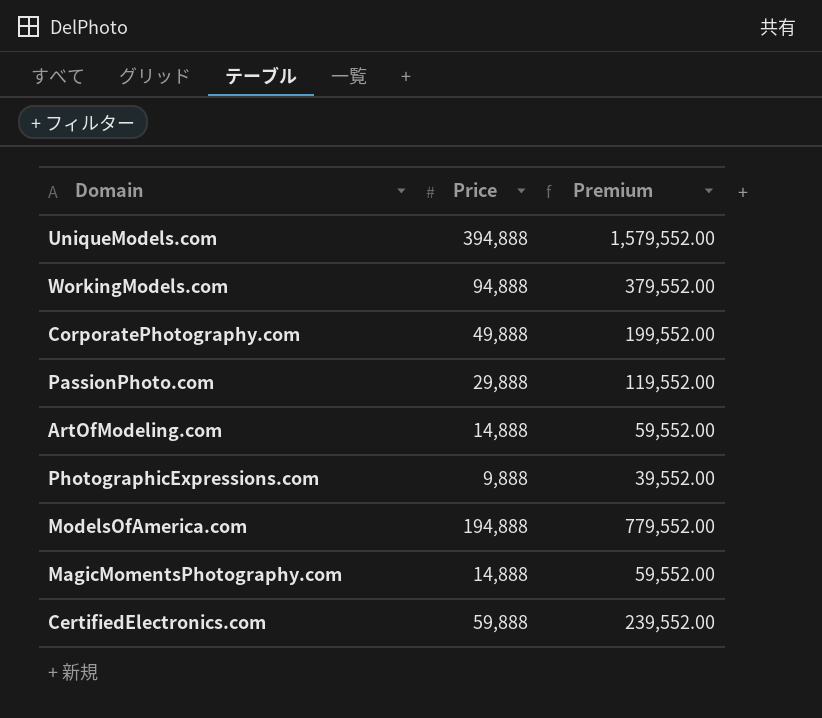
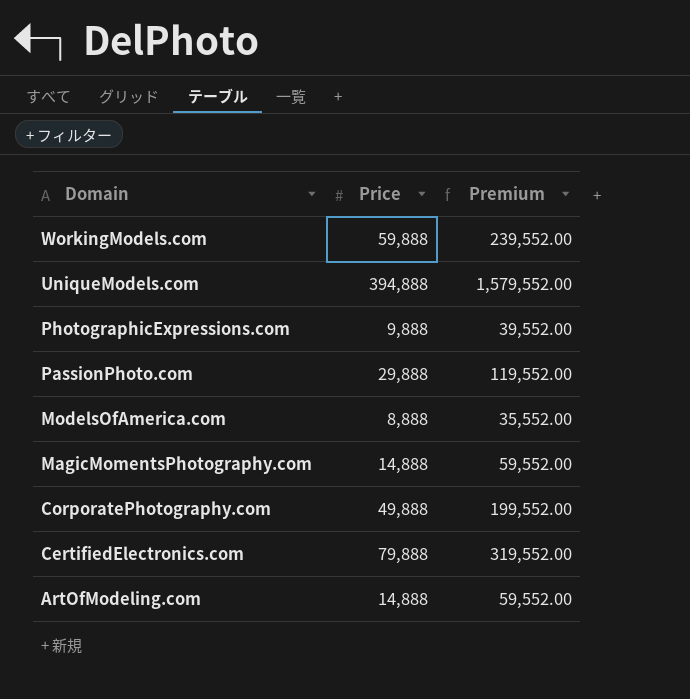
row order: none -> Domain descending
WorkingModels.com | Price: 94,888 -> 59,888
WorkingModels.com | Premium: 379,552.00 -> 239,552.00
ModelsOfAmerica.com | Price: 194,888 -> 8,888
ModelsOfAmerica.com | Premium: 779,552.00 -> 35,552.00
CertifiedElectronics.com | Price: 59,888 -> 79,888
CertifiedElectronics.com | Premium: 239,552.00 -> 319,552.00

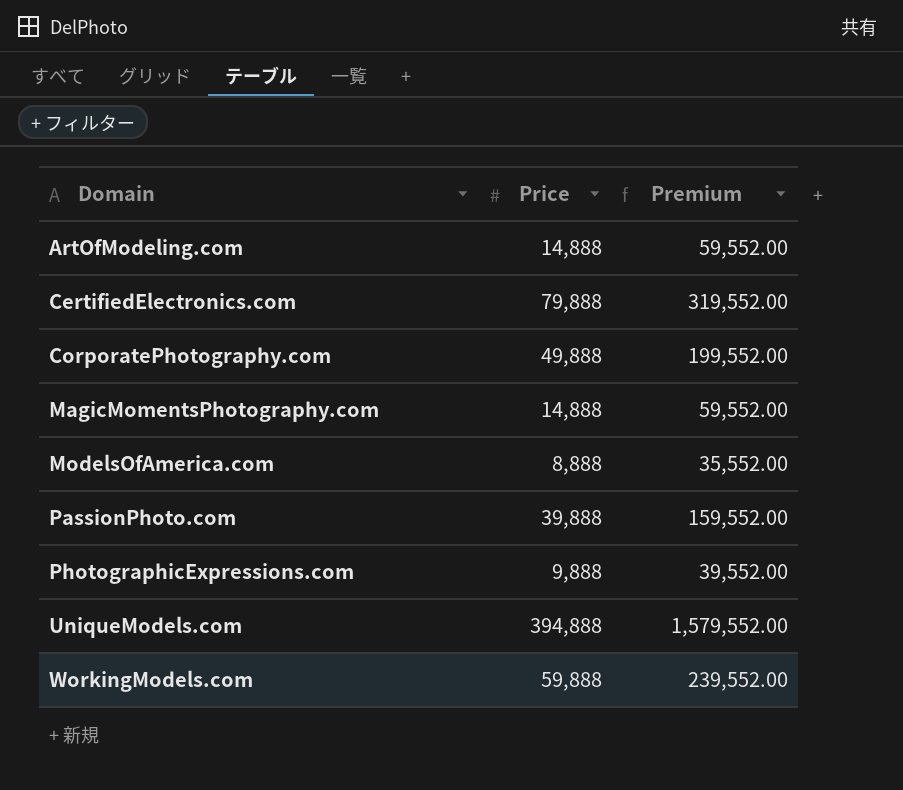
row order: Domain descending -> Domain ascending
PassionPhoto.com | Price: 29,888 -> 39,888
PassionPhoto.com | Premium: 119,552.00 -> 159,552.00

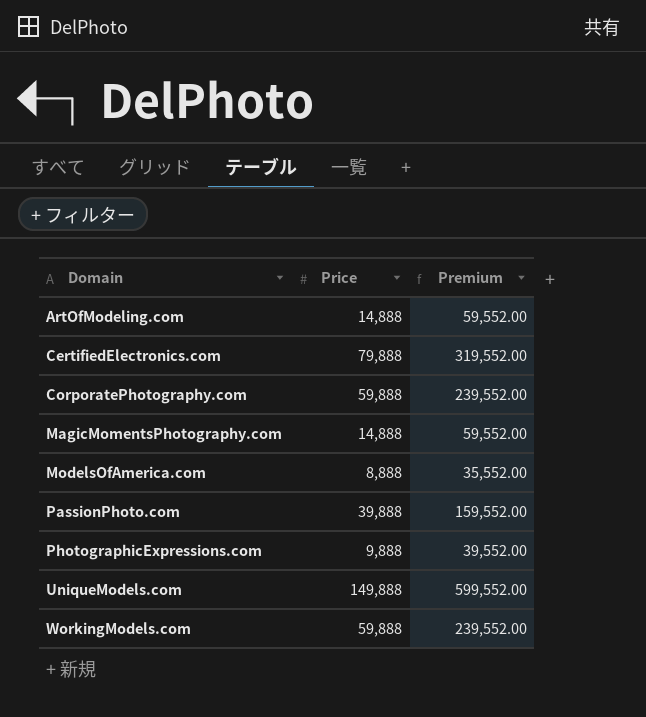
CorporatePhotography.com | Price: 49,888 -> 59,888
CorporatePhotography.com | Premium: 199,552.00 -> 239,552.00
UniqueModels.com | Price: 394,888 -> 149,888
UniqueModels.com | Premium: 1,579,552.00 -> 599,552.00

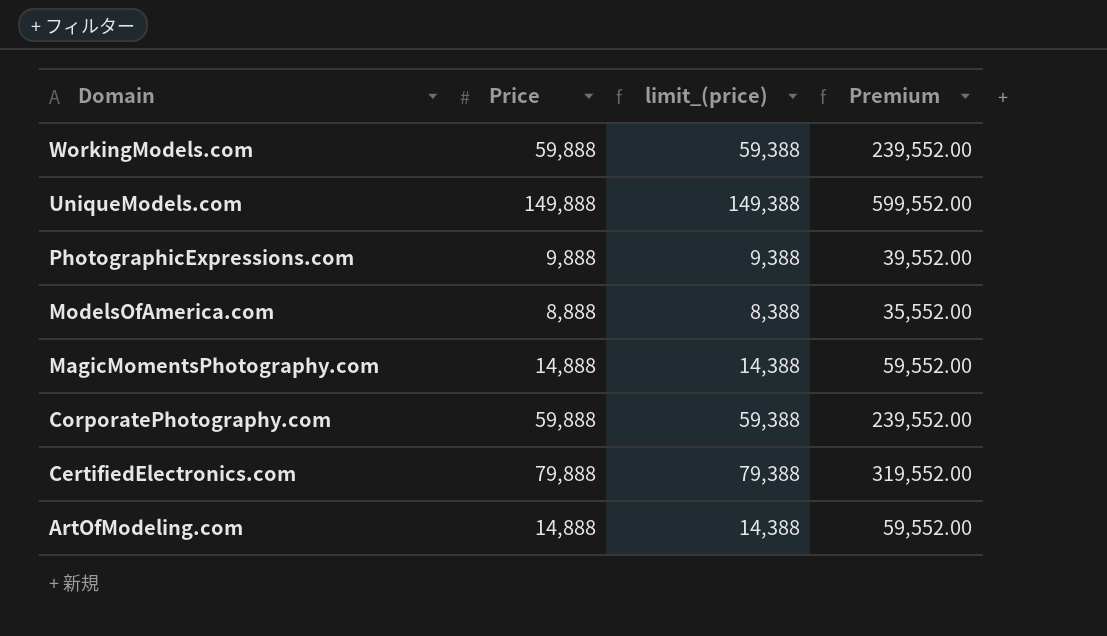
row order: Domain ascending -> Domain descending
column limit_(price) | formula: none -> [Price] - 500
row PassionPhoto.com: 39,888 | 159,552.00 -> none

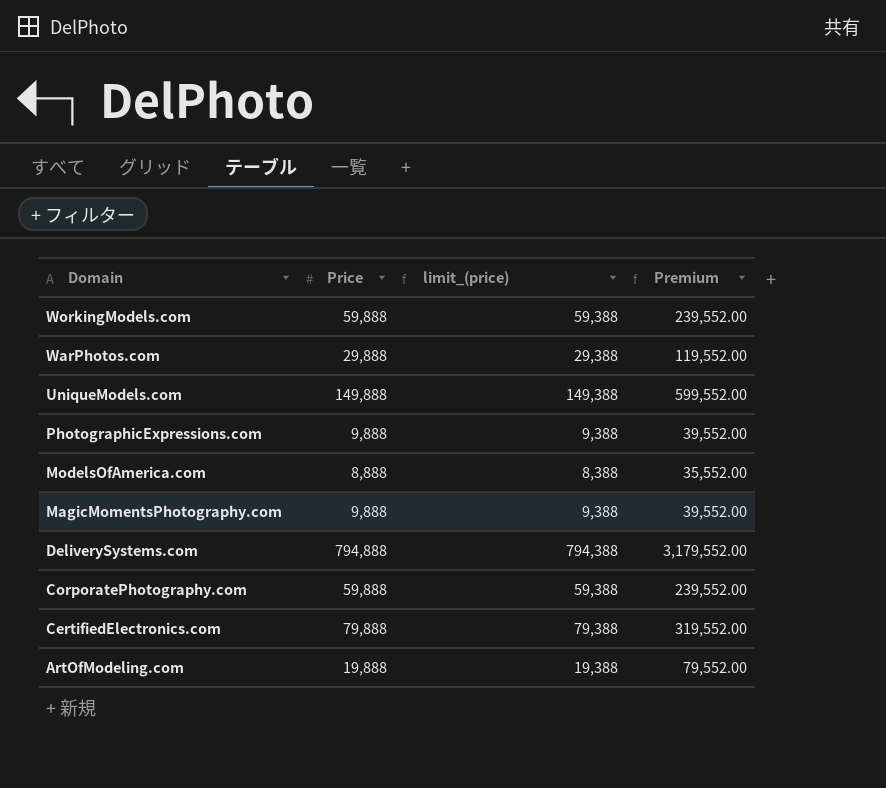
row WarPhotos.com: none -> 29,888 | 29,388 | 119,552.00
MagicMomentsPhotography.com | Price: 14,888 -> 9,888
MagicMomentsPhotography.com | limit_(price): 14,388 -> 9,388
MagicMomentsPhotography.com | Premium: 59,552.00 -> 39,552.00
row DeliverySystems.com: none -> 794,888 | 794,388 | 3,179,552.00
ArtOfModeling.com | Price: 14,888 -> 19,888
ArtOfModeling.com | limit_(price): 14,388 -> 19,388
ArtOfModeling.com | Premium: 59,552.00 -> 79,552.00

